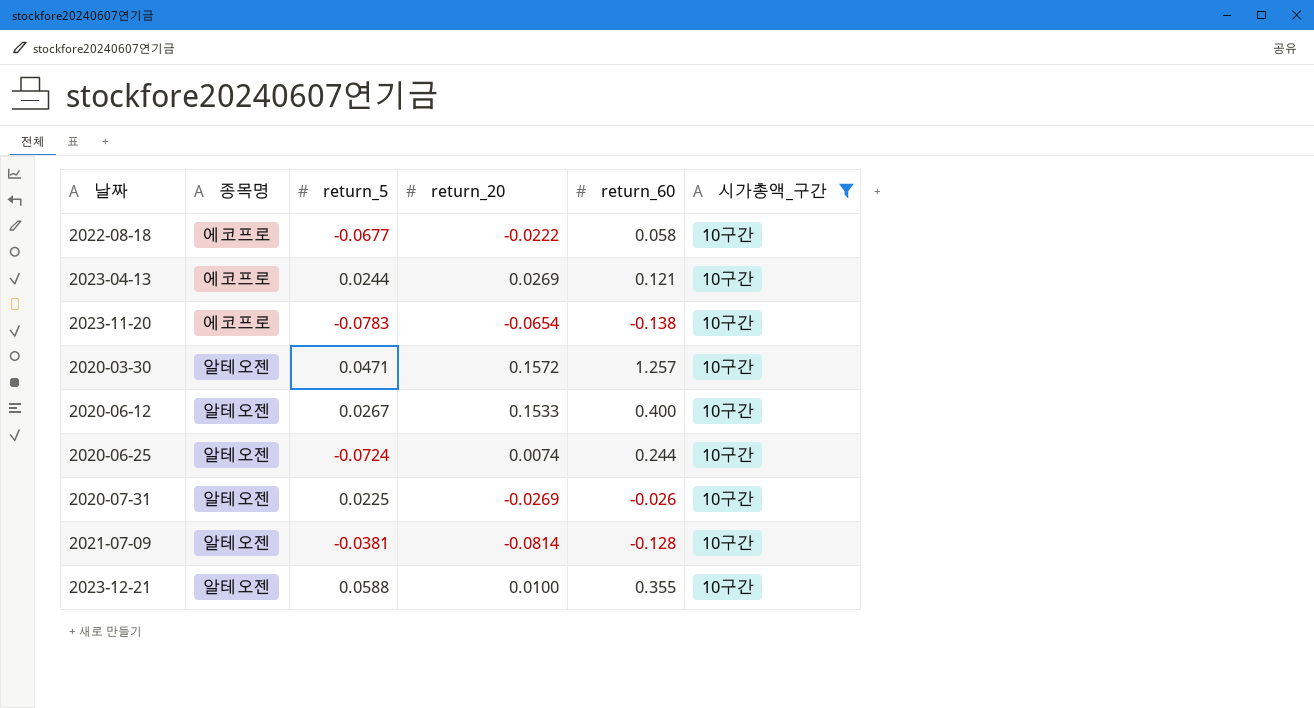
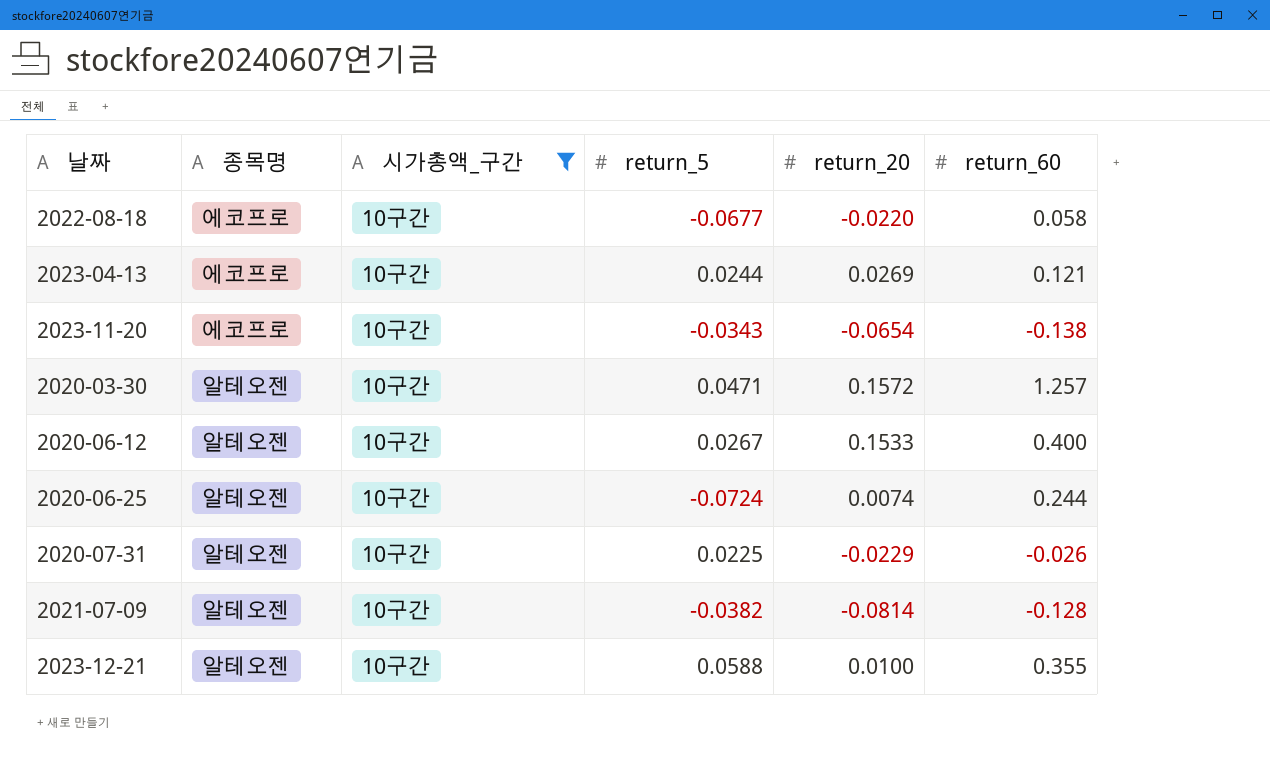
column 시가총액_구간 | position: 6 -> 3
2022-08-18 | return_20: -0.0222 -> -0.0220
2023-11-20 | return_5: -0.0783 -> -0.0343
2020-07-31 | return_20: -0.0269 -> -0.0229
2021-07-09 | return_5: -0.0381 -> -0.0382

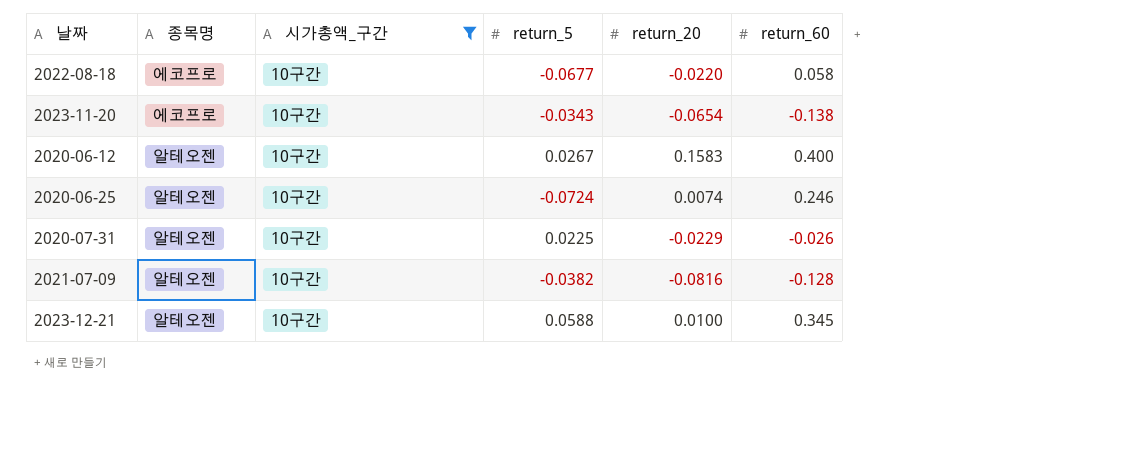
row 2023-04-13: 에코프로 | 10구간 | 0.0244 | 0.0269 | 0.121 -> none
row 2020-03-30: 알테오젠 | 10구간 | 0.0471 | 0.1572 | 1.257 -> none
2020-06-12 | return_20: 0.1533 -> 0.1583
2020-06-25 | return_60: 0.244 -> 0.246
2021-07-09 | return_20: -0.0814 -> -0.0816
2023-12-21 | return_60: 0.355 -> 0.345

